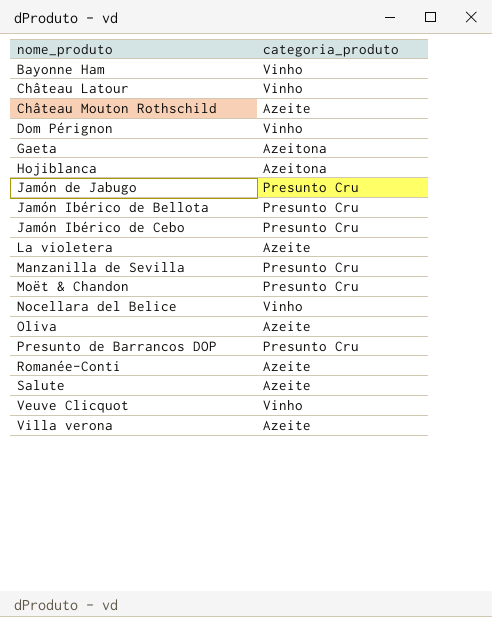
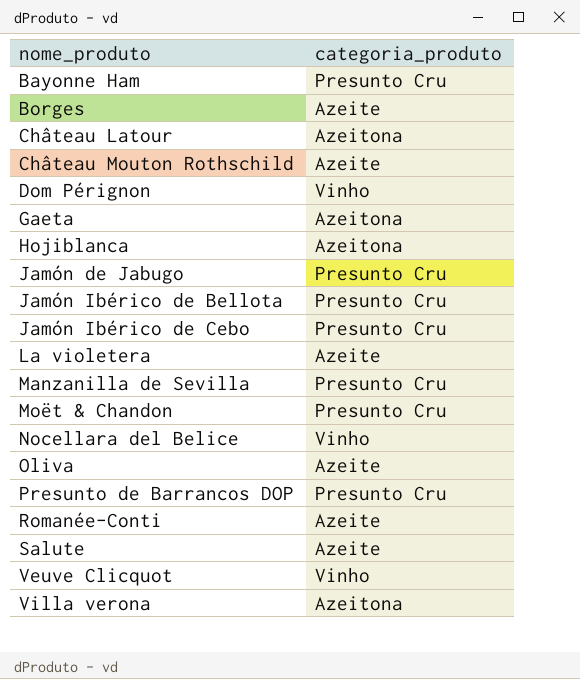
Bayonne Ham | categoria_produto: Vinho -> Presunto Cru
row Borges: none -> Azeite
Château Latour | categoria_produto: Vinho -> Azeitona
Villa verona | categoria_produto: Azeite -> Azeitona

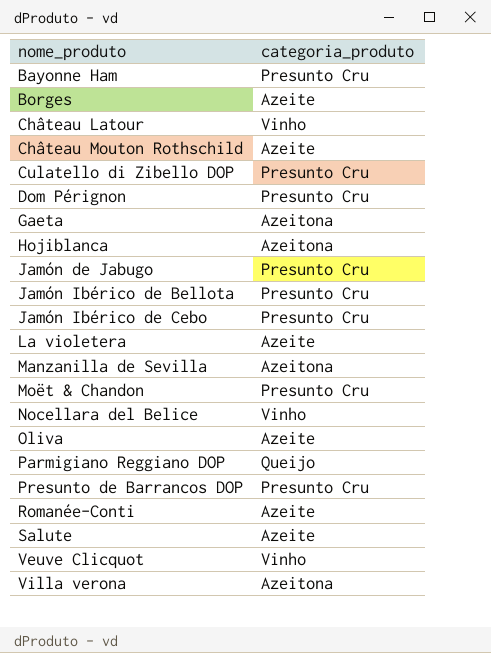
Château Latour | categoria_produto: Azeitona -> Vinho
row Culatello di Zibello DOP: none -> Presunto Cru
Dom Pérignon | categoria_produto: Vinho -> Presunto Cru
Manzanilla de Sevilla | categoria_produto: Presunto Cru -> Azeitona
row Parmigiano Reggiano DOP: none -> Queijo

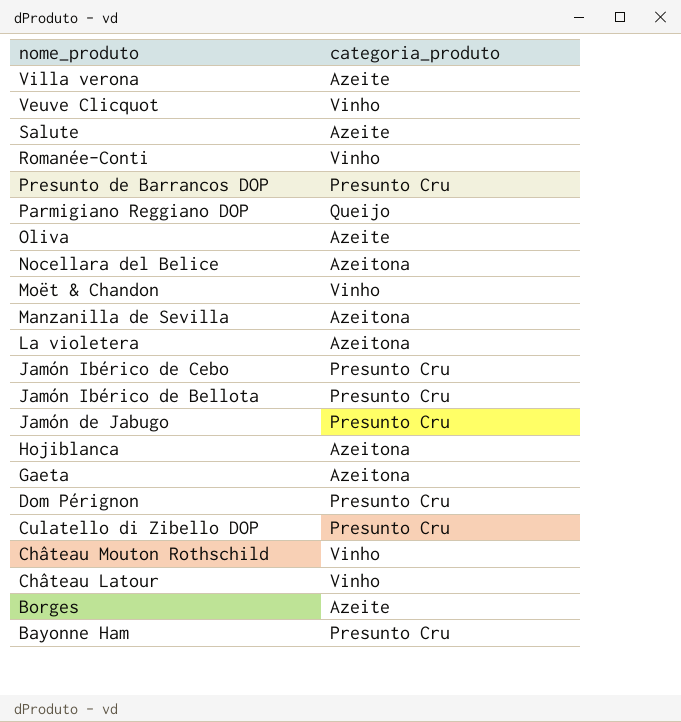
row order: nome_produto ascending -> nome_produto descending
Villa verona | categoria_produto: Azeitona -> Azeite
Romanée-Conti | categoria_produto: Azeite -> Vinho
Nocellara del Belice | categoria_produto: Vinho -> Azeitona
Moët & Chandon | categoria_produto: Presunto Cru -> Vinho
La violetera | categoria_produto: Azeite -> Azeitona
Château Mouton Rothschild | categoria_produto: Azeite -> Vinho

